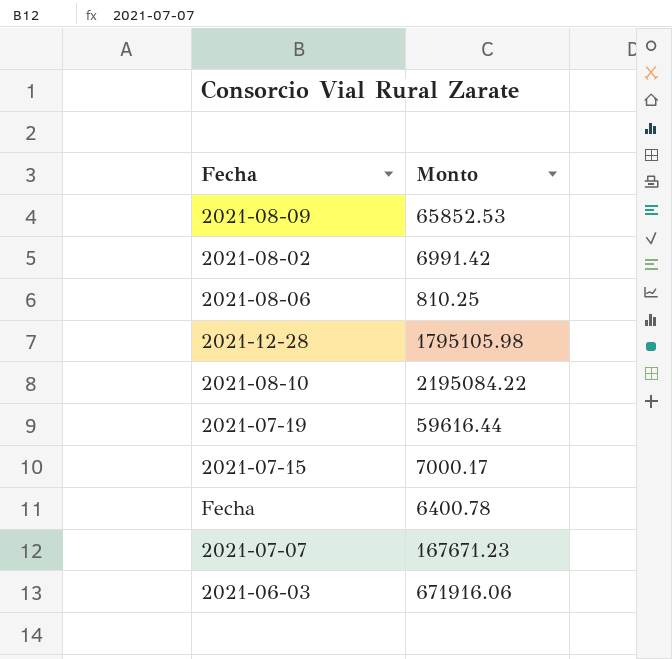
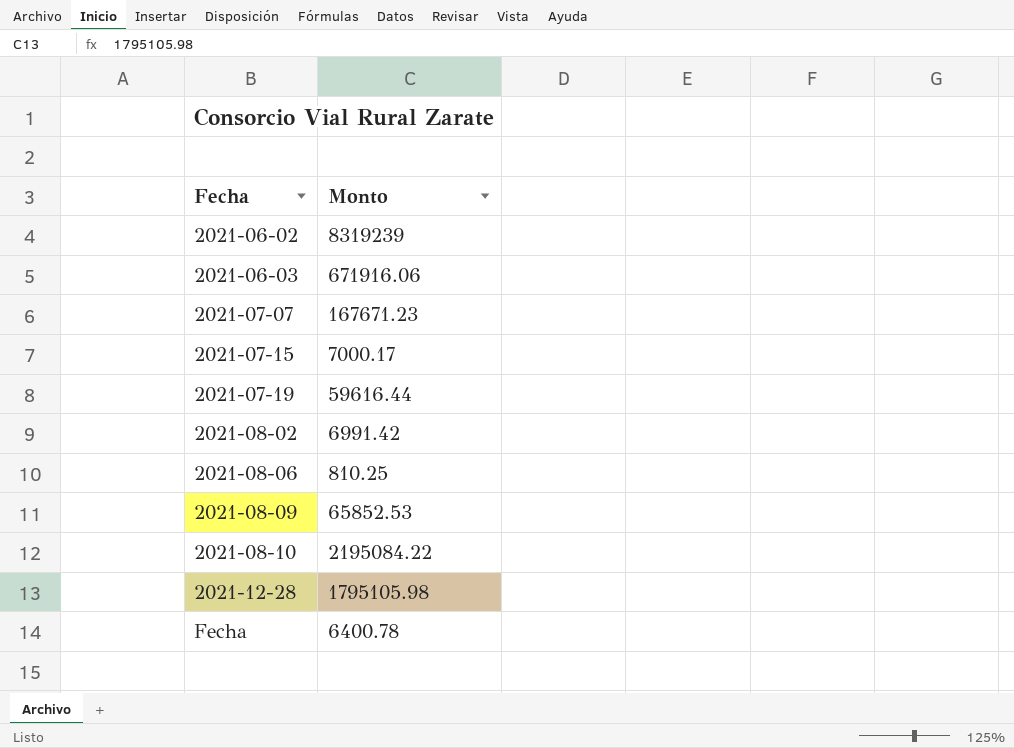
row order: none -> Fecha ascending
row 2021-06-02: none -> 8319239

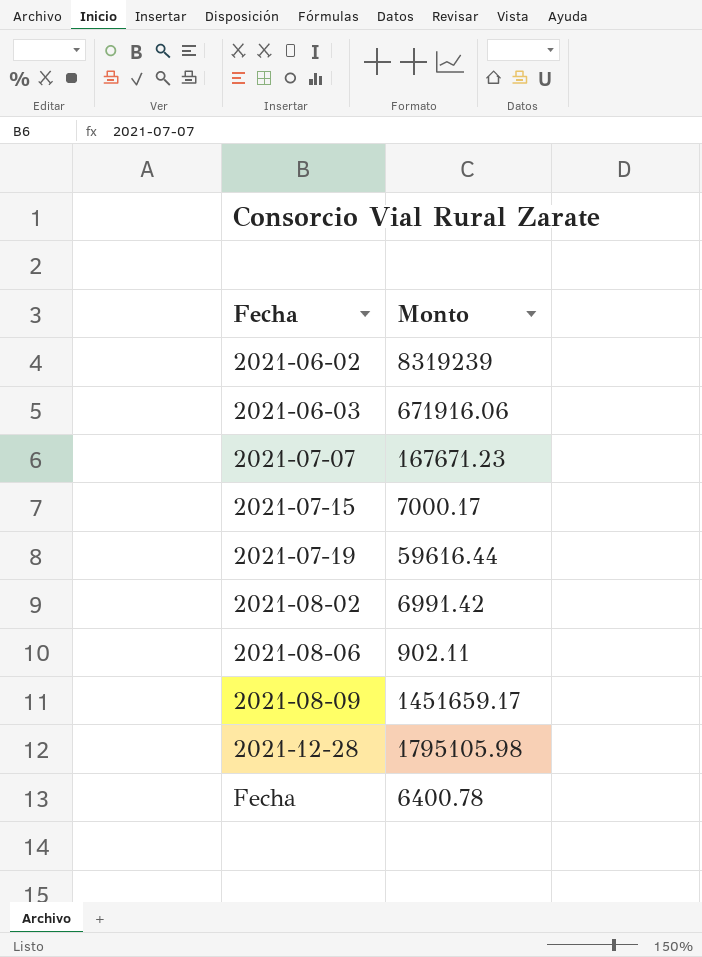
row 2021-08-10: 2195084.22 -> none
2021-08-06 | Monto: 810.25 -> 902.11
2021-08-09 | Monto: 65852.53 -> 1451659.17

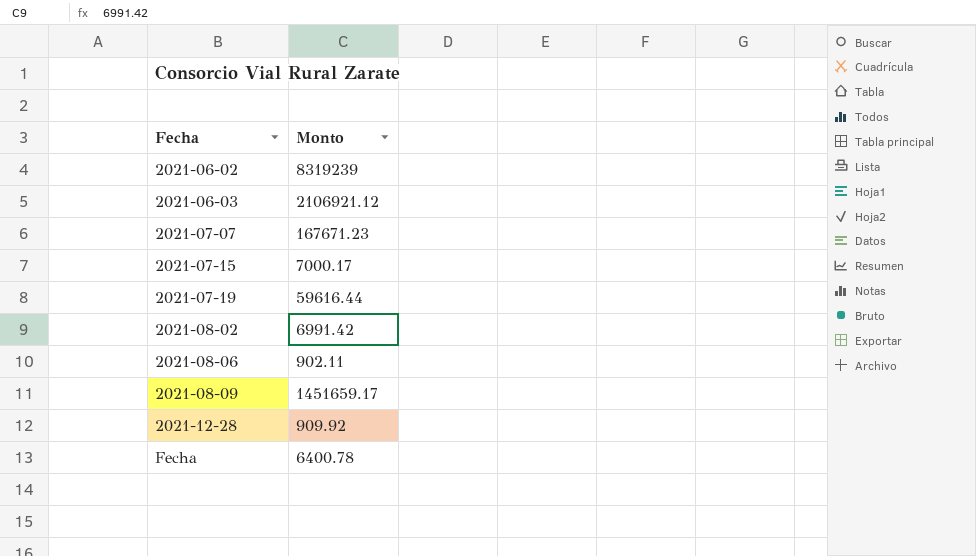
2021-06-03 | Monto: 671916.06 -> 2106921.12
2021-12-28 | Monto: 1795105.98 -> 909.92

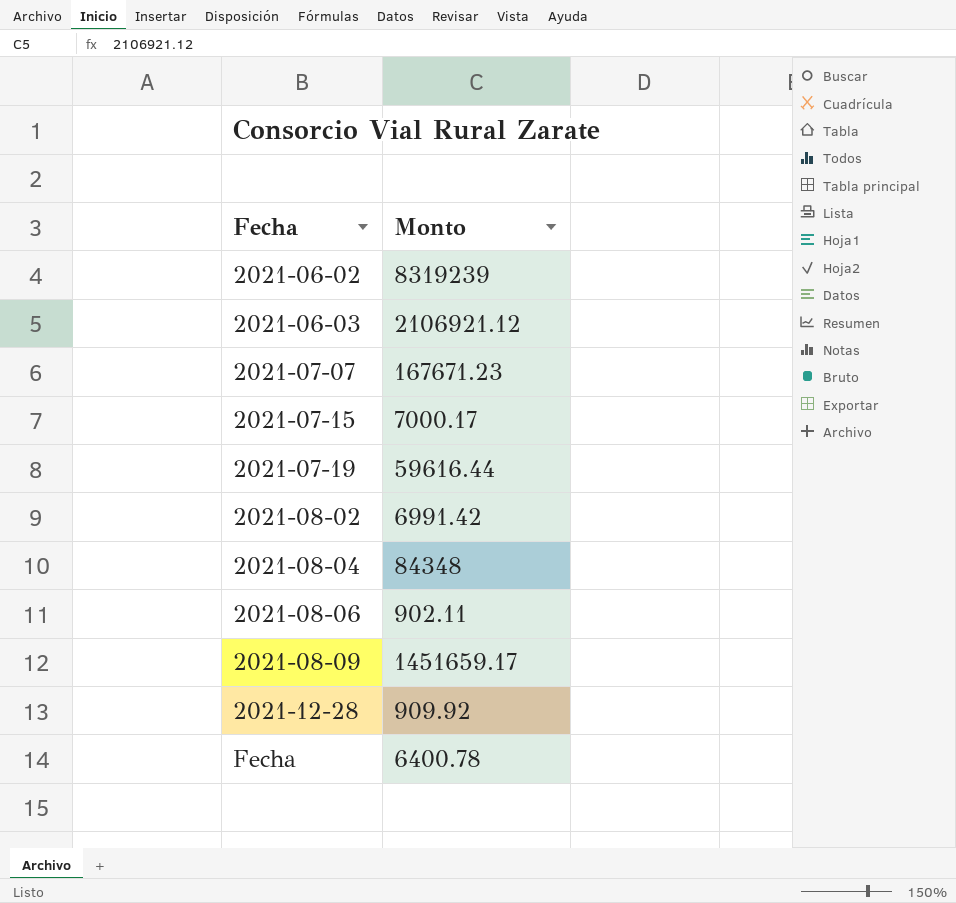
row 2021-08-04: none -> 84348

